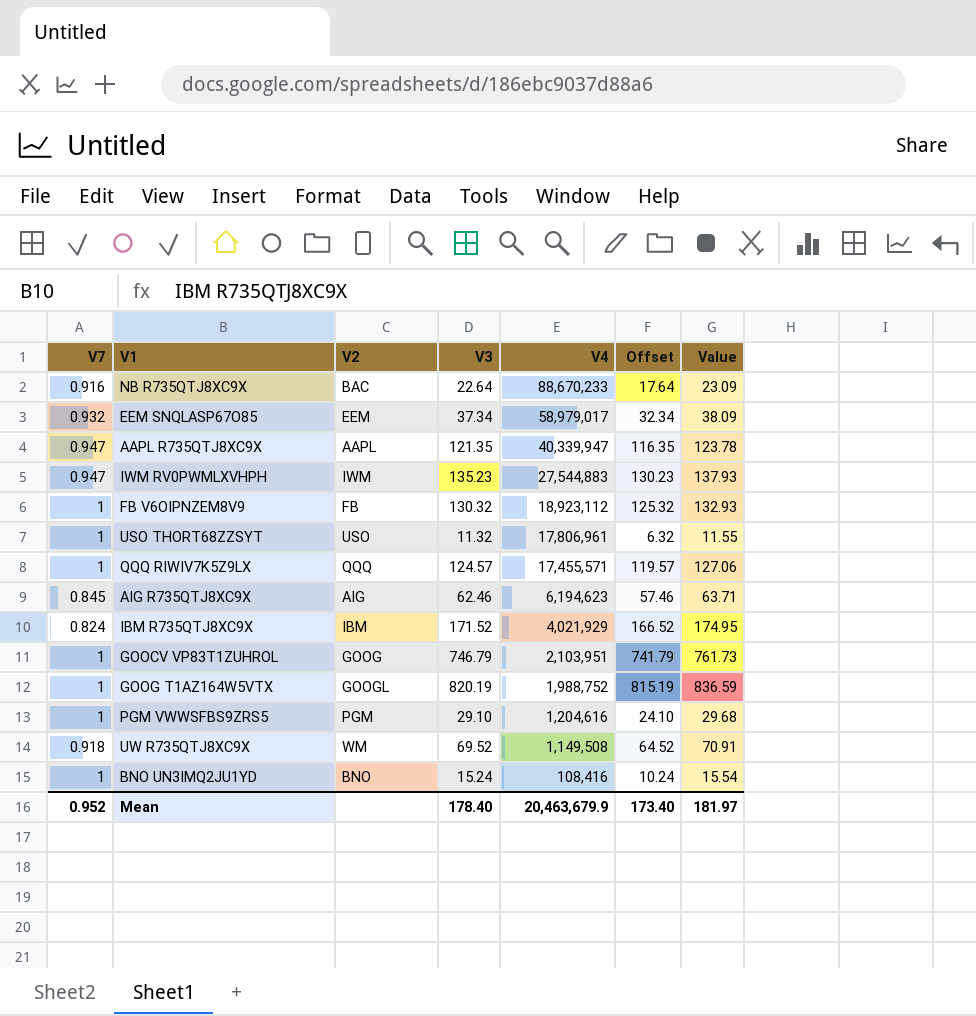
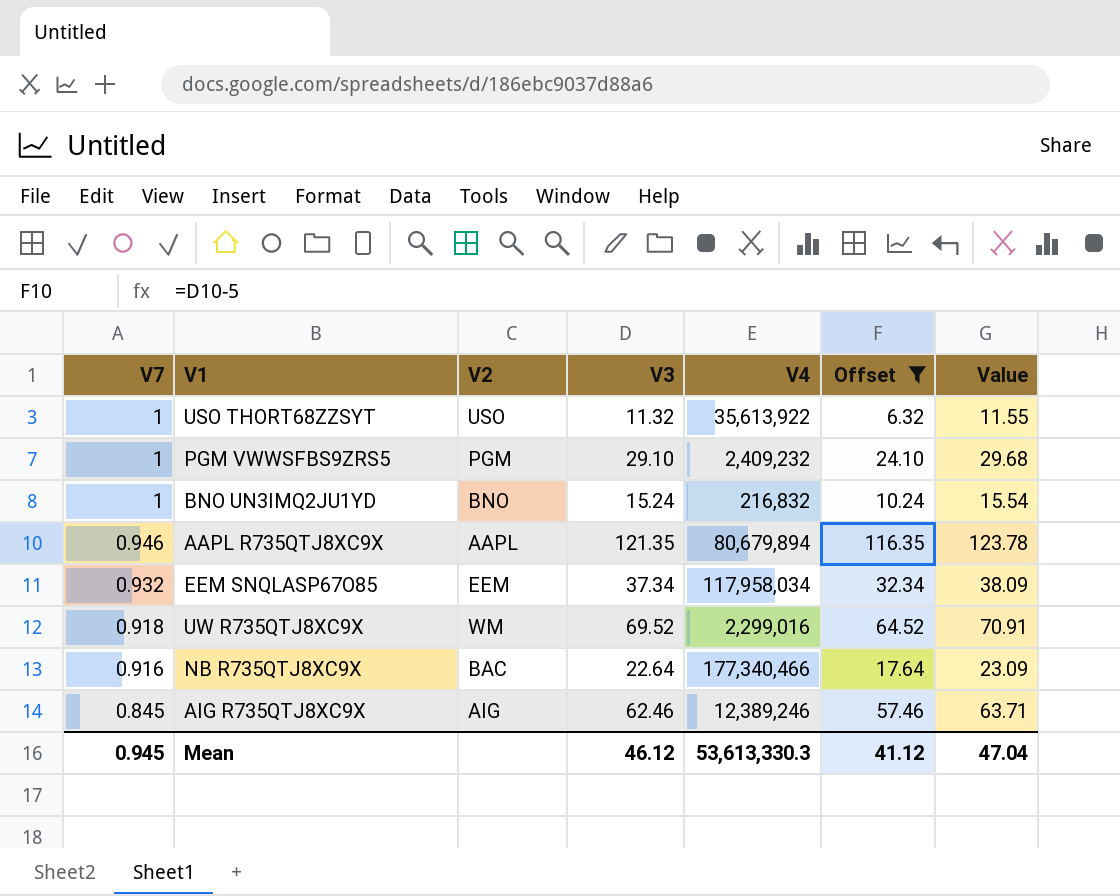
filter: none -> Offset <= 116.35
row order: V4 descending -> V7 descending
USO THORT68ZZSYT | V4: 17,806,961 -> 35,613,922
PGM VWWSFBS9ZRS5 | V4: 1,204,616 -> 2,409,232
BNO UN3IMQ2JU1YD | V4: 108,416 -> 216,832
AAPL R735QTJ8XC9X | V7: 0.947 -> 0.946
AAPL R735QTJ8XC9X | V4: 40,339,947 -> 80,679,894
EEM SNQLASP67O85 | V4: 58,979,017 -> 117,958,034
UW R735QTJ8XC9X | V4: 1,149,508 -> 2,299,016
NB R735QTJ8XC9X | V4: 88,670,233 -> 177,340,466
AIG R735QTJ8XC9X | V4: 6,194,623 -> 12,389,246
Mean | V7: 0.952 -> 0.945
Mean | V3: 178.40 -> 46.12
Mean | V4: 20,463,679.9 -> 53,613,330.3
Mean | Offset: 173.40 -> 41.12
Mean | Value: 181.97 -> 47.04

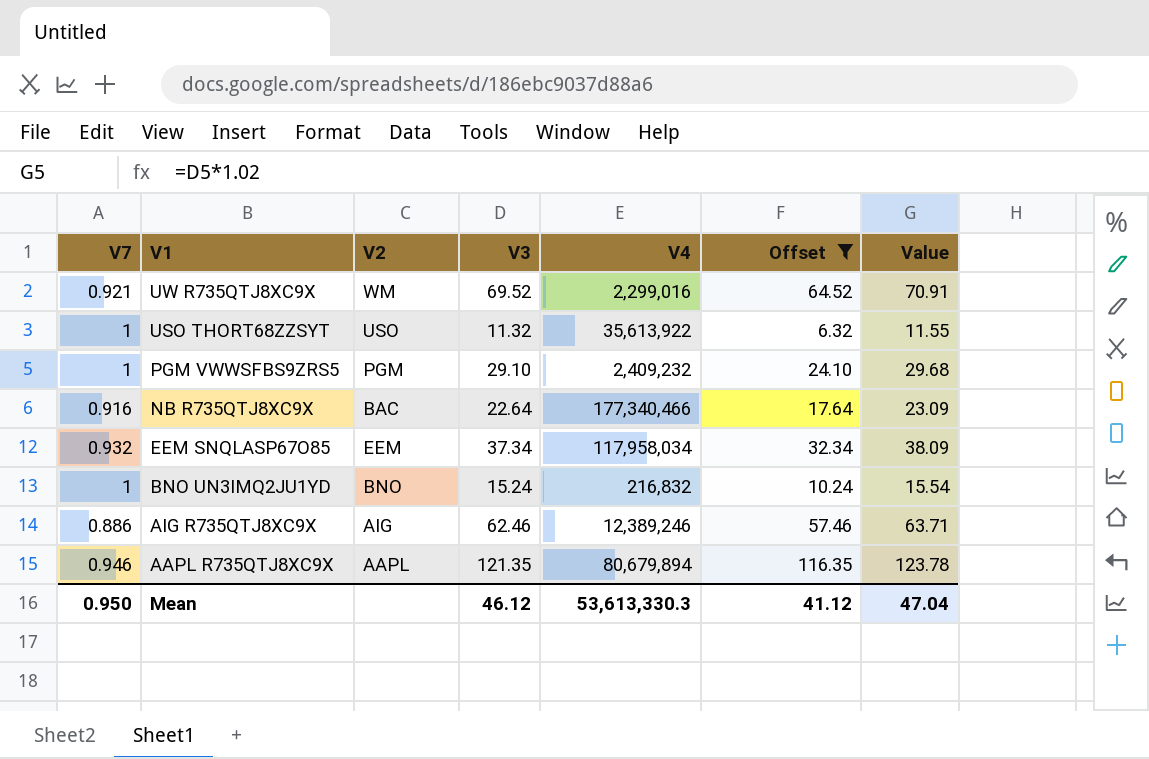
row order: V7 descending -> V1 descending
UW R735QTJ8XC9X | V7: 0.918 -> 0.921
AIG R735QTJ8XC9X | V7: 0.845 -> 0.886
Mean | V7: 0.945 -> 0.950

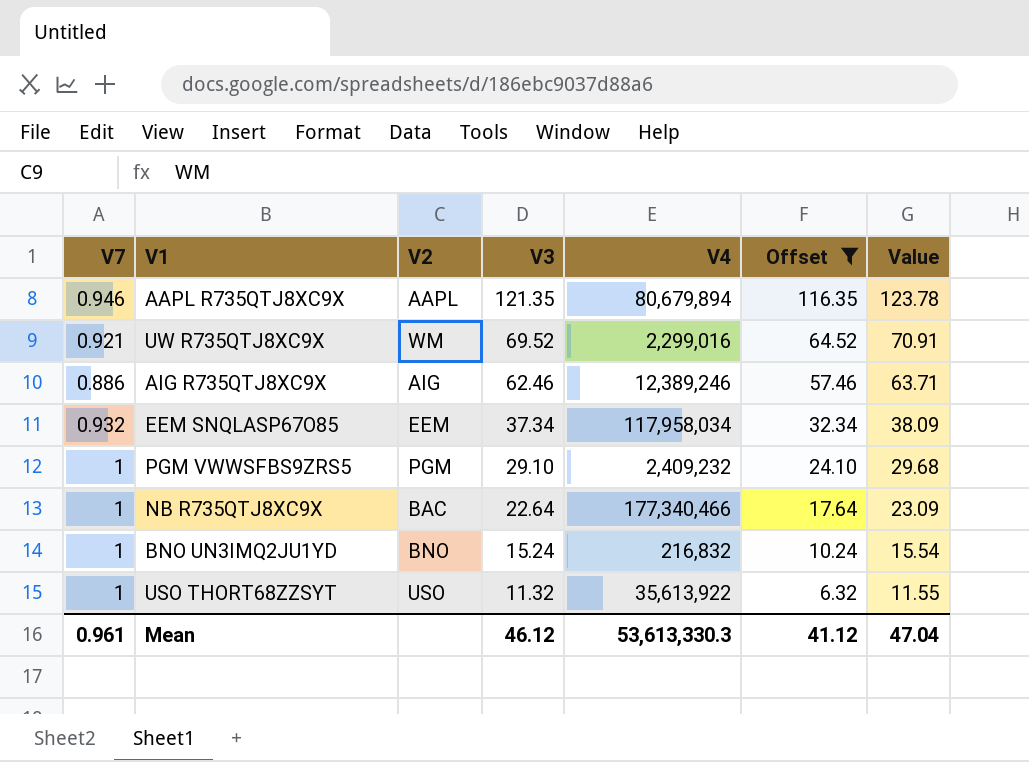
row order: V1 descending -> V3 descending
NB R735QTJ8XC9X | V7: 0.916 -> 1
Mean | V7: 0.950 -> 0.961

